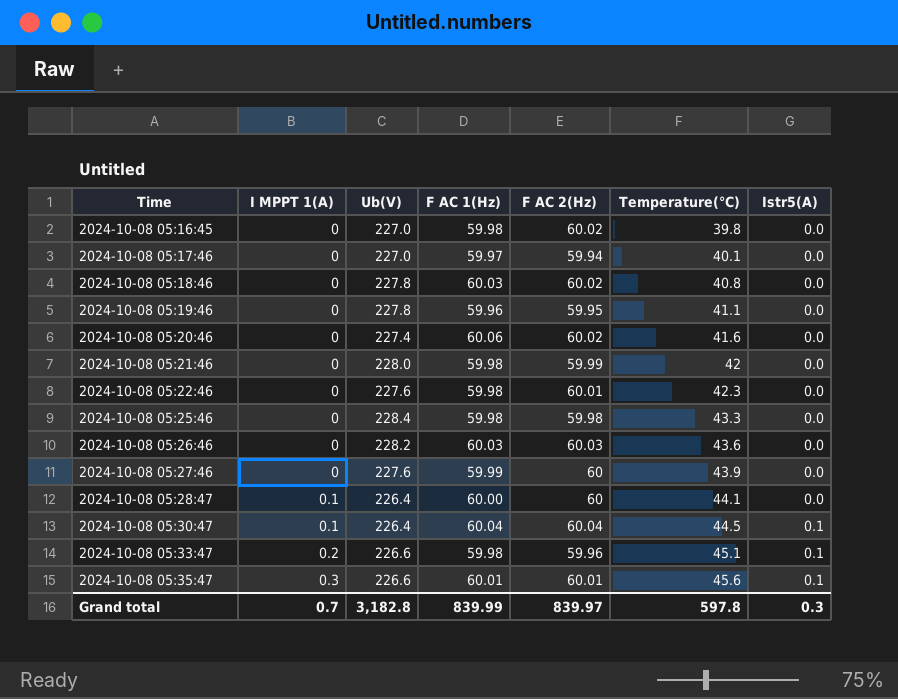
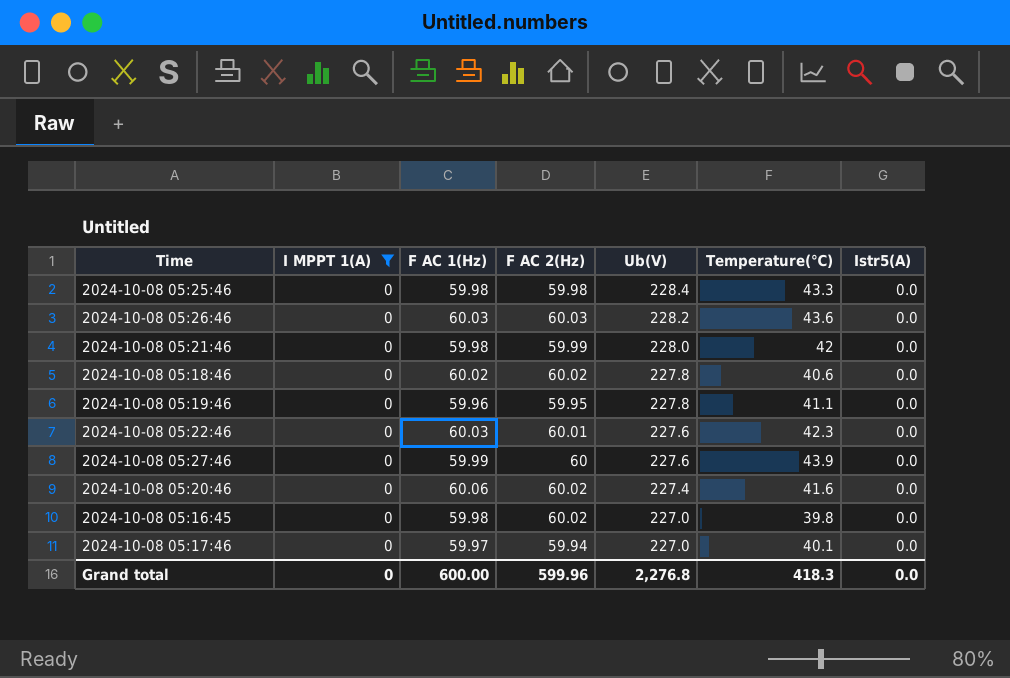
filter: none -> I MPPT 1(A) = 0
row order: Time ascending -> Ub(V) descending
column Ub(V) | position: 3 -> 5
2024-10-08 05:18:46 | F AC 1(Hz): 60.03 -> 60.02
2024-10-08 05:18:46 | Temperature(℃): 40.8 -> 40.6
2024-10-08 05:22:46 | F AC 1(Hz): 59.98 -> 60.03
Grand total | I MPPT 1(A): 0.7 -> 0
Grand total | F AC 1(Hz): 839.99 -> 600.00
Grand total | F AC 2(Hz): 839.97 -> 599.96
Grand total | Ub(V): 3,182.8 -> 2,276.8
Grand total | Temperature(℃): 597.8 -> 418.3
Grand total | Istr5(A): 0.3 -> 0.0

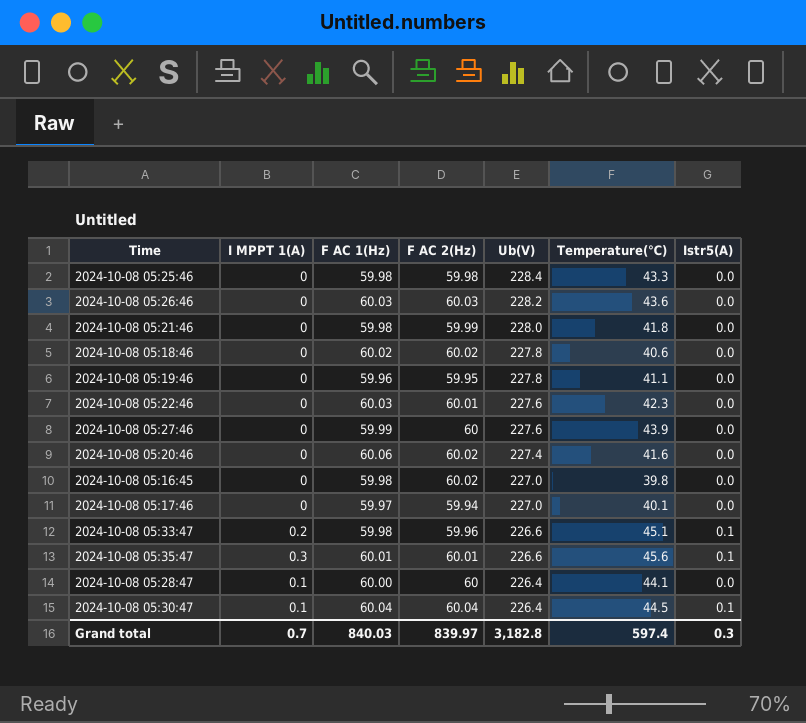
filter: I MPPT 1(A) = 0 -> none
2024-10-08 05:21:46 | Temperature(℃): 42 -> 41.8
Grand total | I MPPT 1(A): 0 -> 0.7
Grand total | F AC 1(Hz): 600.00 -> 840.03
Grand total | F AC 2(Hz): 599.96 -> 839.97
Grand total | Ub(V): 2,276.8 -> 3,182.8
Grand total | Temperature(℃): 418.3 -> 597.4
Grand total | Istr5(A): 0.0 -> 0.3

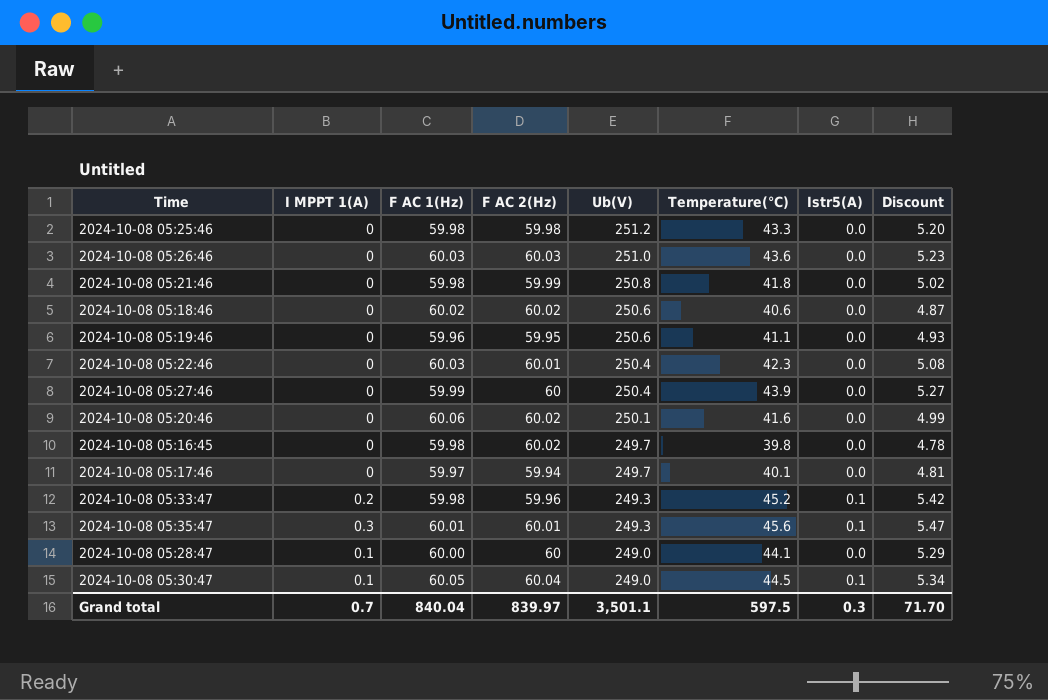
column Discount | formula: none -> [Temperature(℃)] * 0.12
2024-10-08 05:25:46 | Ub(V): 228.4 -> 251.2
2024-10-08 05:26:46 | Ub(V): 228.2 -> 251.0
2024-10-08 05:21:46 | Ub(V): 228.0 -> 250.8
2024-10-08 05:18:46 | Ub(V): 227.8 -> 250.6
2024-10-08 05:19:46 | Ub(V): 227.8 -> 250.6
2024-10-08 05:22:46 | Ub(V): 227.6 -> 250.4
2024-10-08 05:27:46 | Ub(V): 227.6 -> 250.4
2024-10-08 05:20:46 | Ub(V): 227.4 -> 250.1
2024-10-08 05:16:45 | Ub(V): 227.0 -> 249.7
2024-10-08 05:17:46 | Ub(V): 227.0 -> 249.7
2024-10-08 05:33:47 | Ub(V): 226.6 -> 249.3
2024-10-08 05:33:47 | Temperature(℃): 45.1 -> 45.2
2024-10-08 05:35:47 | Ub(V): 226.6 -> 249.3
2024-10-08 05:28:47 | Ub(V): 226.4 -> 249.0
2024-10-08 05:30:47 | F AC 1(Hz): 60.04 -> 60.05
2024-10-08 05:30:47 | Ub(V): 226.4 -> 249.0
Grand total | F AC 1(Hz): 840.03 -> 840.04
Grand total | Ub(V): 3,182.8 -> 3,501.1
Grand total | Temperature(℃): 597.4 -> 597.5

